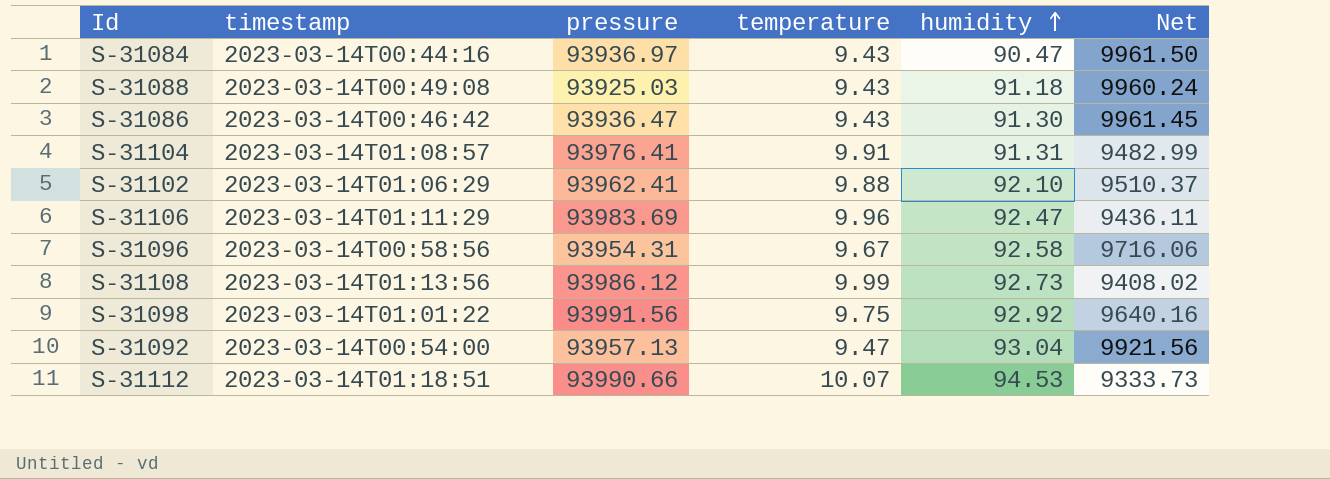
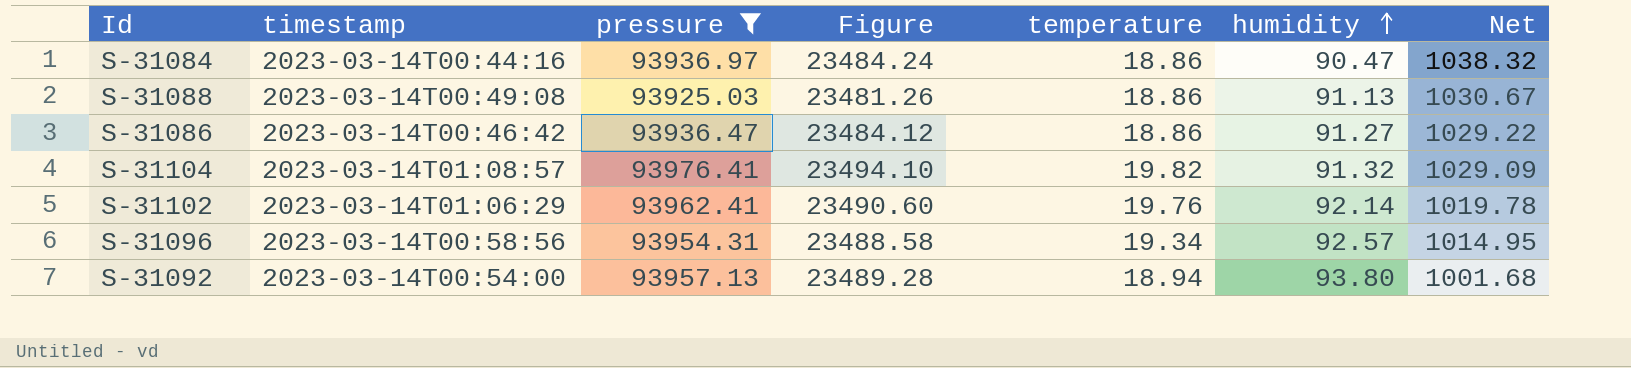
filter: none -> pressure <= 93976.41
column Figure | formula: none -> [pressure] * 0.25
column Net | formula: [pressure] / [temperature] -> [pressure] / [humidity]
S-31084 | temperature: 9.43 -> 18.86
S-31088 | temperature: 9.43 -> 18.86
S-31088 | humidity: 91.18 -> 91.13
S-31086 | temperature: 9.43 -> 18.86
S-31086 | humidity: 91.30 -> 91.27
S-31104 | temperature: 9.91 -> 19.82
S-31104 | humidity: 91.31 -> 91.32
S-31102 | temperature: 9.88 -> 19.76
S-31102 | humidity: 92.10 -> 92.14
S-31096 | temperature: 9.67 -> 19.34
S-31096 | humidity: 92.58 -> 92.57
S-31092 | temperature: 9.47 -> 18.94
S-31092 | humidity: 93.04 -> 93.80

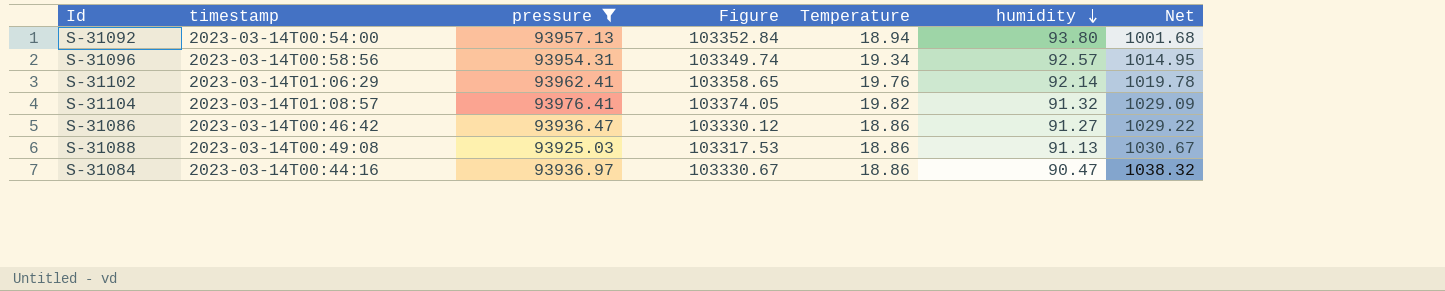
row order: humidity ascending -> humidity descending
column Figure | formula: [pressure] * 0.25 -> [pressure] * 1.1
column name: temperature -> Temperature

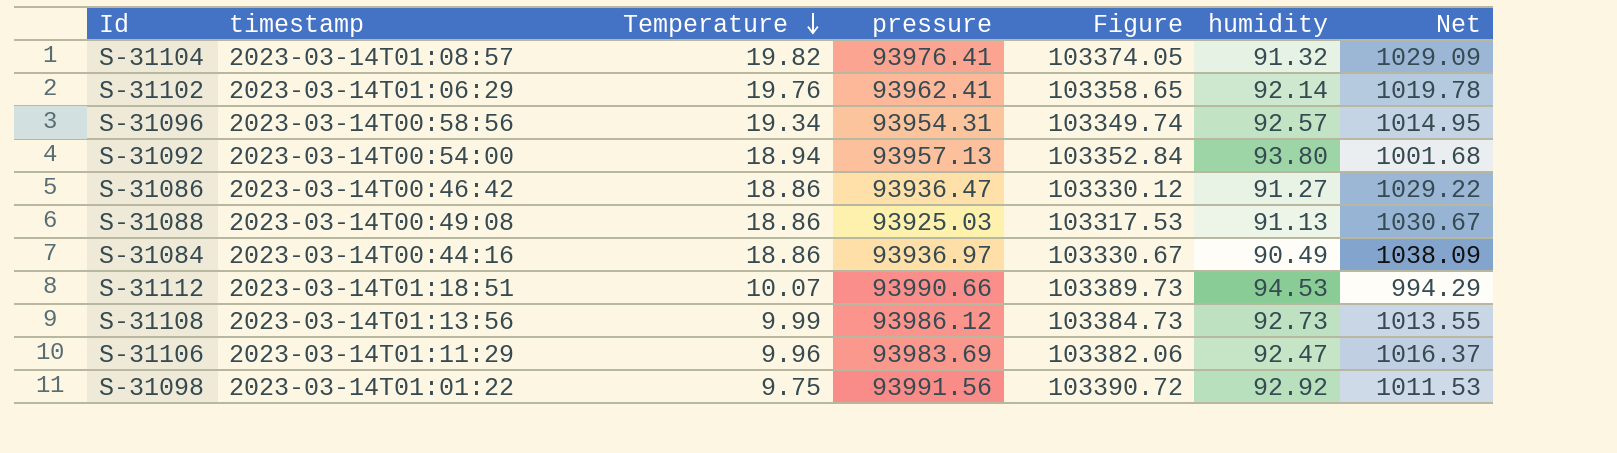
filter: pressure <= 93976.41 -> none
row order: humidity descending -> Temperature descending
column Temperature | position: 5 -> 3
S-31084 | humidity: 90.47 -> 90.49
S-31084 | Net: 1038.32 -> 1038.09

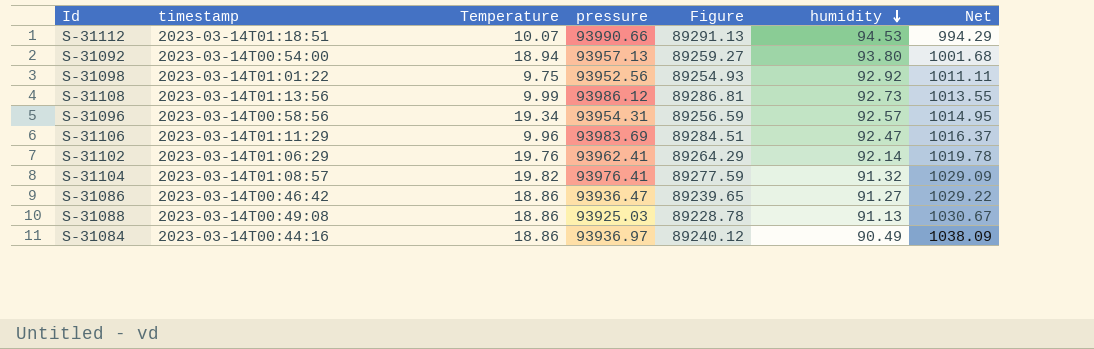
row order: Temperature descending -> humidity descending
column Figure | formula: [pressure] * 1.1 -> [pressure] * 0.95
S-31098 | pressure: 93991.56 -> 93952.56
S-31098 | Net: 1011.53 -> 1011.11

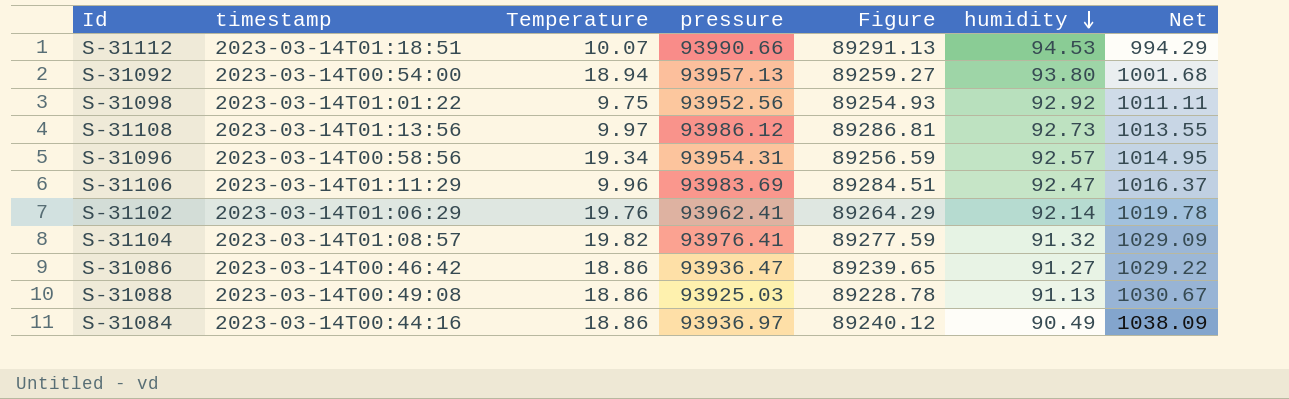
S-31108 | Temperature: 9.99 -> 9.97

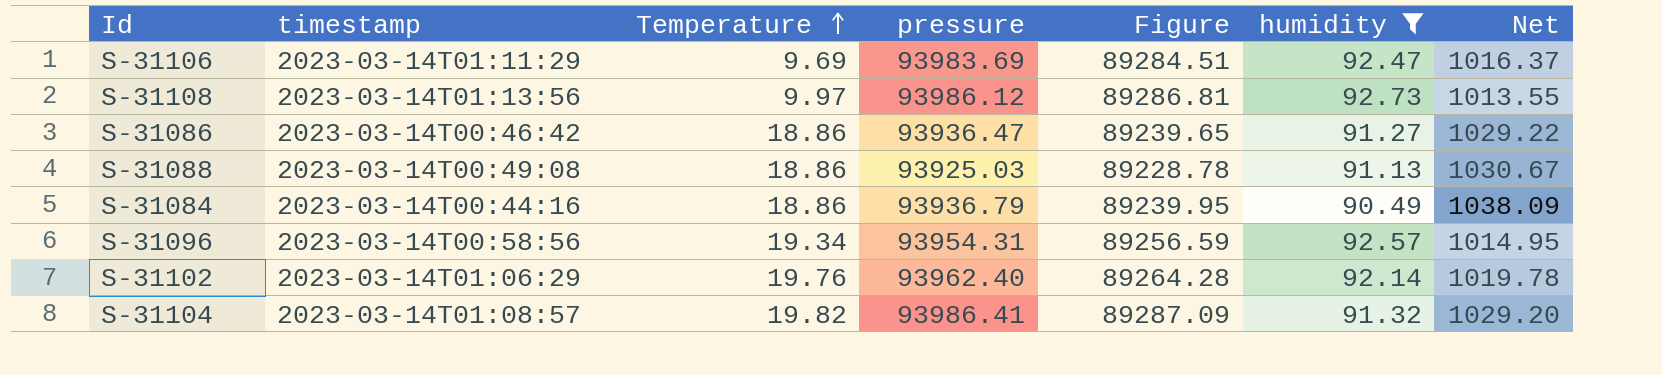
filter: none -> humidity <= 92.73
row order: humidity descending -> Temperature ascending
S-31106 | Temperature: 9.96 -> 9.69
S-31084 | pressure: 93936.97 -> 93936.79
S-31084 | Figure: 89240.12 -> 89239.95
S-31102 | pressure: 93962.41 -> 93962.40
S-31102 | Figure: 89264.29 -> 89264.28
S-31104 | pressure: 93976.41 -> 93986.41
S-31104 | Figure: 89277.59 -> 89287.09
S-31104 | Net: 1029.09 -> 1029.20

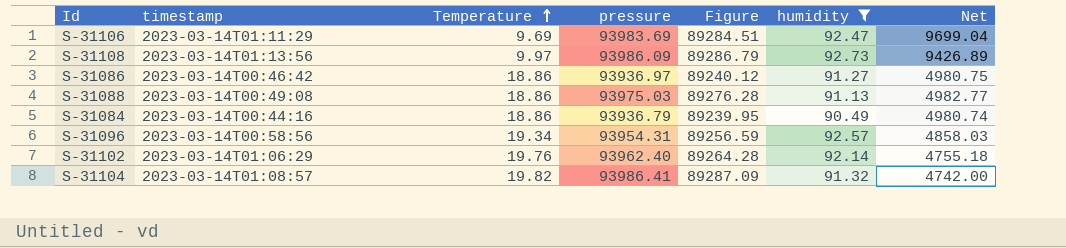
column Net | formula: [pressure] / [humidity] -> [pressure] / [Temperature]
S-31108 | pressure: 93986.12 -> 93986.09
S-31108 | Figure: 89286.81 -> 89286.79
S-31086 | pressure: 93936.47 -> 93936.97
S-31086 | Figure: 89239.65 -> 89240.12
S-31088 | pressure: 93925.03 -> 93975.03
S-31088 | Figure: 89228.78 -> 89276.28

